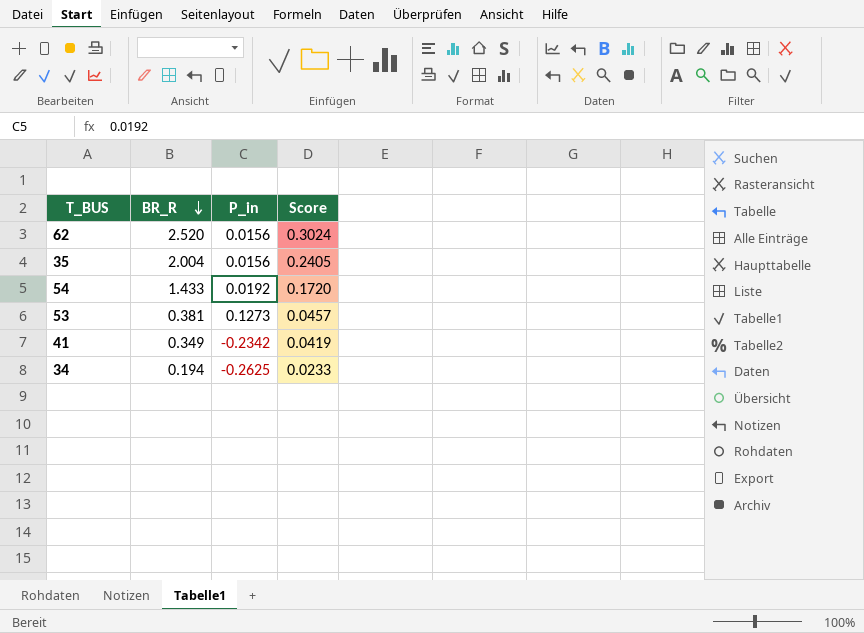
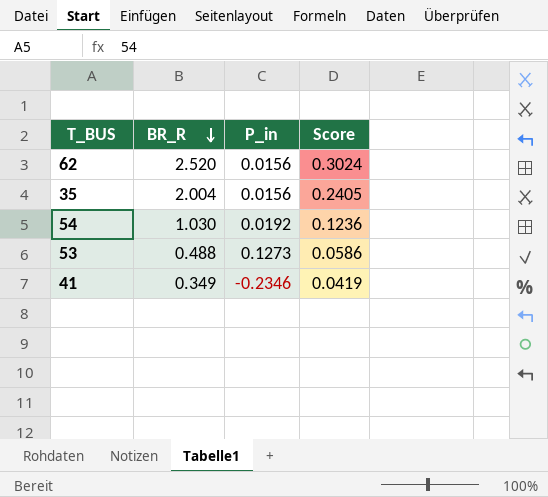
row 34: 0.194 | -0.2625 | 0.0233 -> none
54 | BR_R: 1.433 -> 1.030
54 | Score: 0.1720 -> 0.1236
53 | BR_R: 0.381 -> 0.488
53 | Score: 0.0457 -> 0.0586
41 | P_in: -0.2342 -> -0.2346

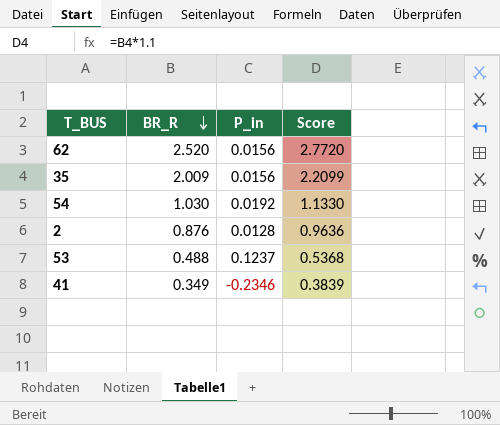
column Score | formula: [BR_R] * 0.12 -> [BR_R] * 1.1
35 | BR_R: 2.004 -> 2.009
row 2: none -> 0.876 | 0.0128 | 0.9636
53 | P_in: 0.1273 -> 0.1237

